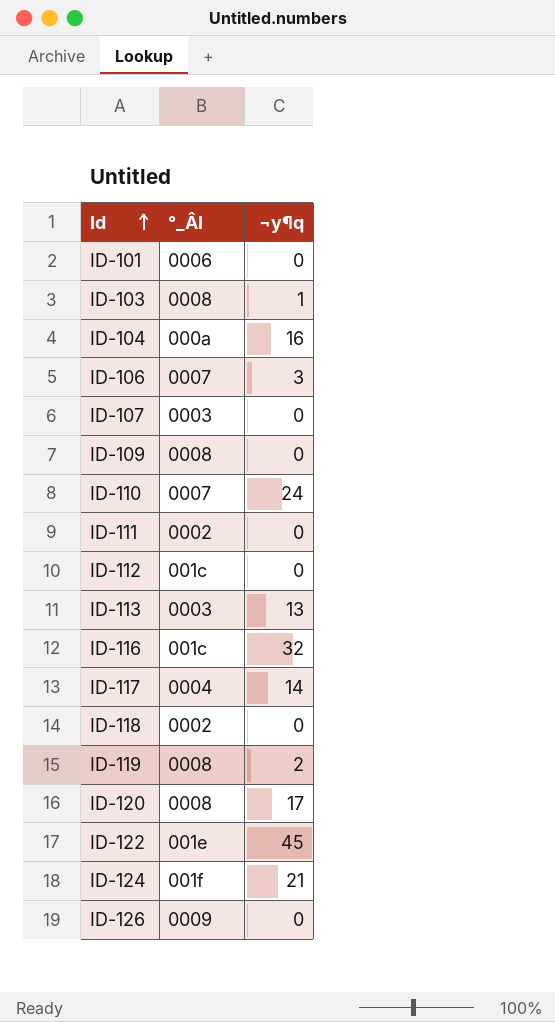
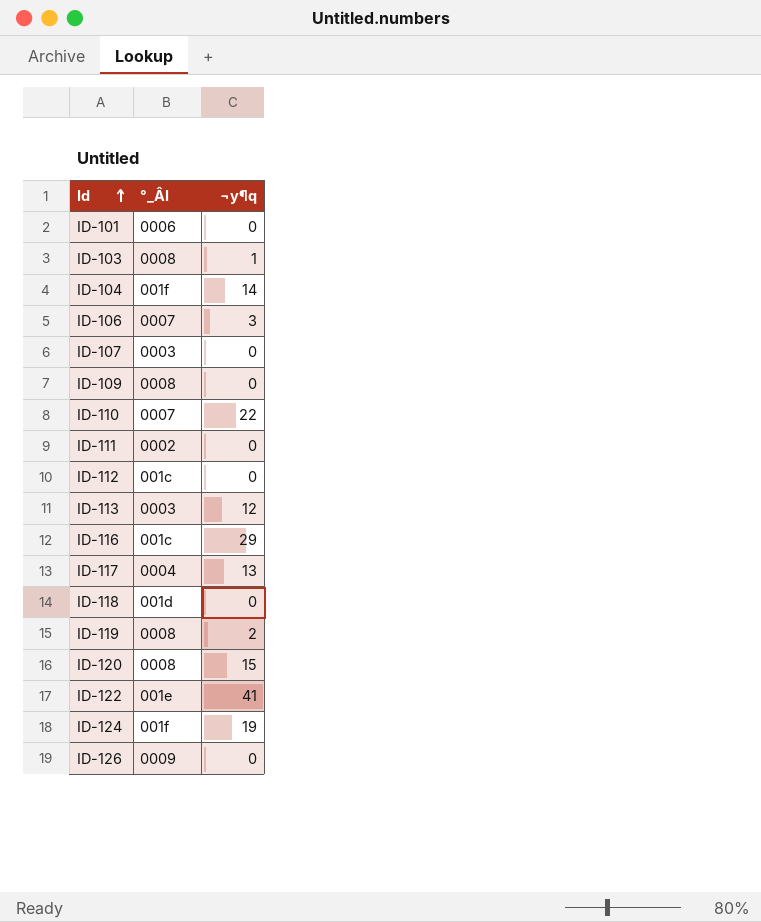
ID-104 | °_ÂI: 000a -> 001f
ID-104 | ¬y¶q: 16 -> 14
ID-110 | ¬y¶q: 24 -> 22
ID-113 | ¬y¶q: 13 -> 12
ID-116 | ¬y¶q: 32 -> 29
ID-117 | ¬y¶q: 14 -> 13
ID-118 | °_ÂI: 0002 -> 001d
ID-120 | ¬y¶q: 17 -> 15
ID-122 | ¬y¶q: 45 -> 41
ID-124 | ¬y¶q: 21 -> 19

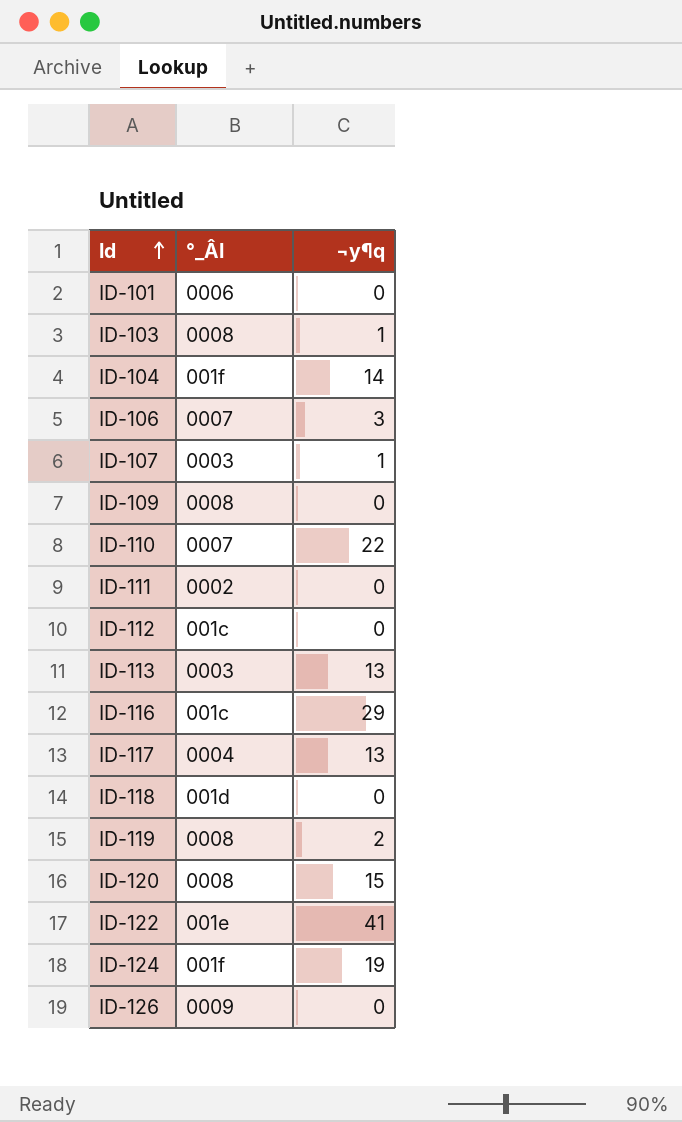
ID-107 | ¬y¶q: 0 -> 1
ID-113 | ¬y¶q: 12 -> 13

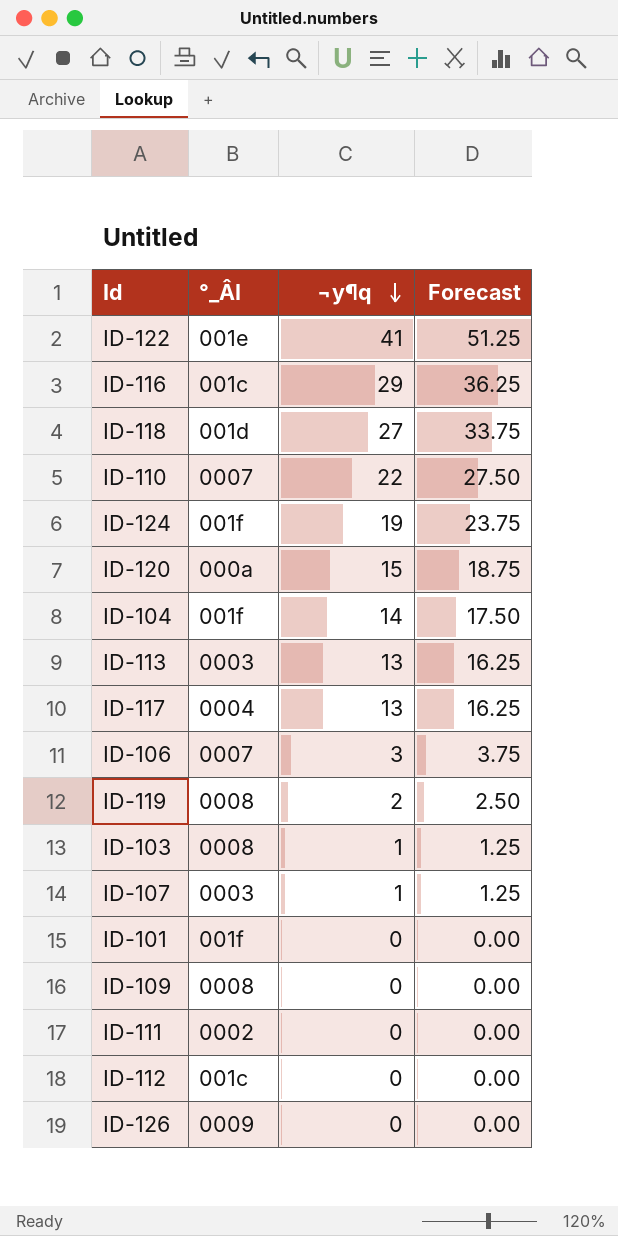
row order: Id ascending -> ¬y¶q descending
column Forecast | formula: none -> [¬y¶q] * 1.25
ID-118 | ¬y¶q: 0 -> 27
ID-120 | °_ÂI: 0008 -> 000a
ID-101 | °_ÂI: 0006 -> 001f

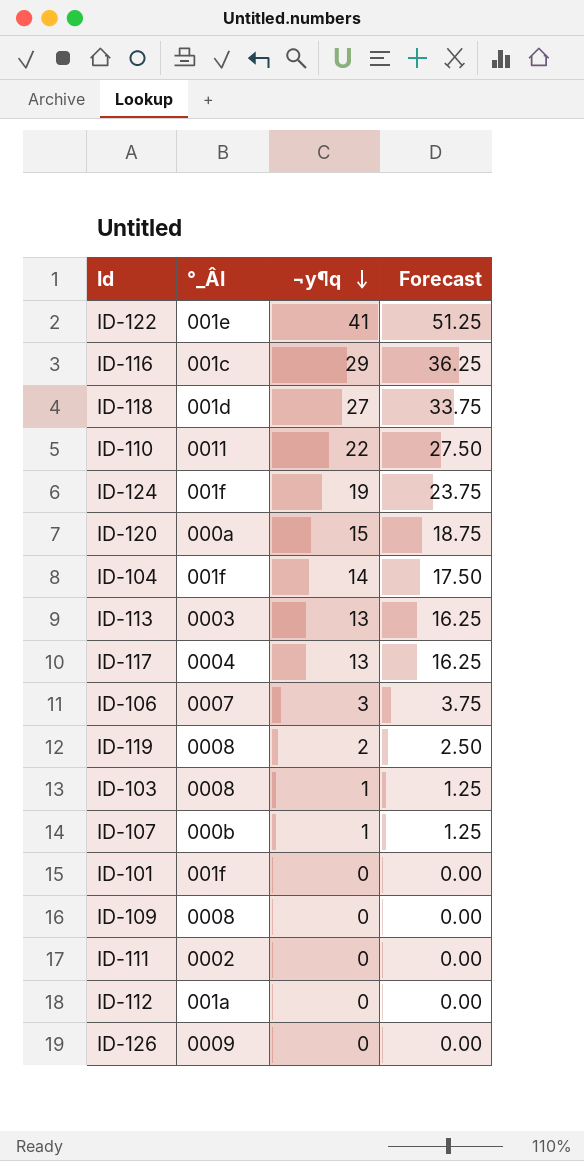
ID-110 | °_ÂI: 0007 -> 0011
ID-107 | °_ÂI: 0003 -> 000b
ID-112 | °_ÂI: 001c -> 001a

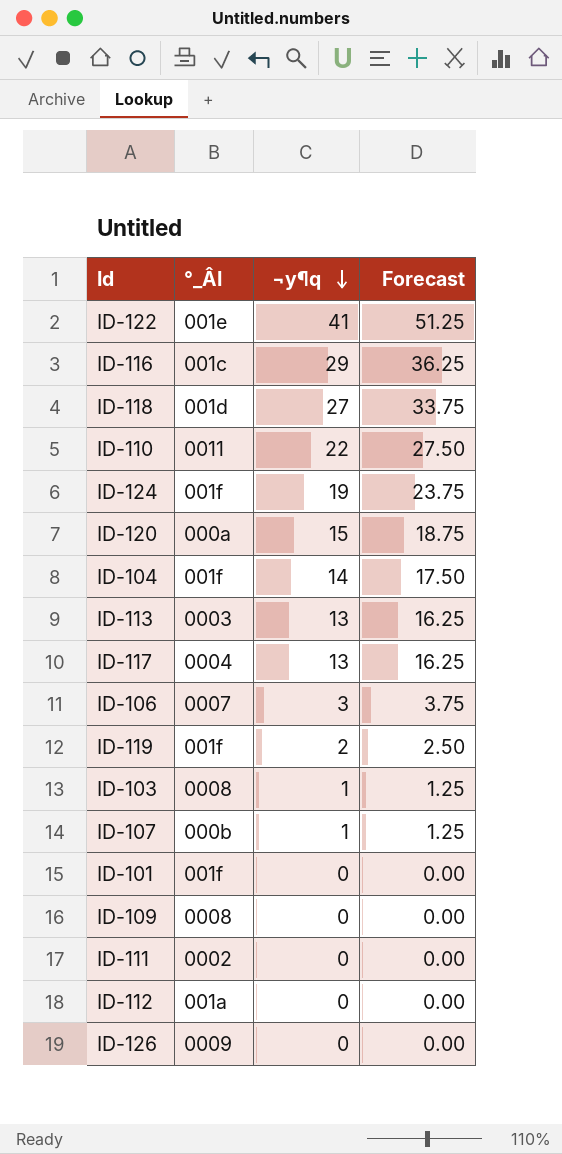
ID-119 | °_ÂI: 0008 -> 001f

